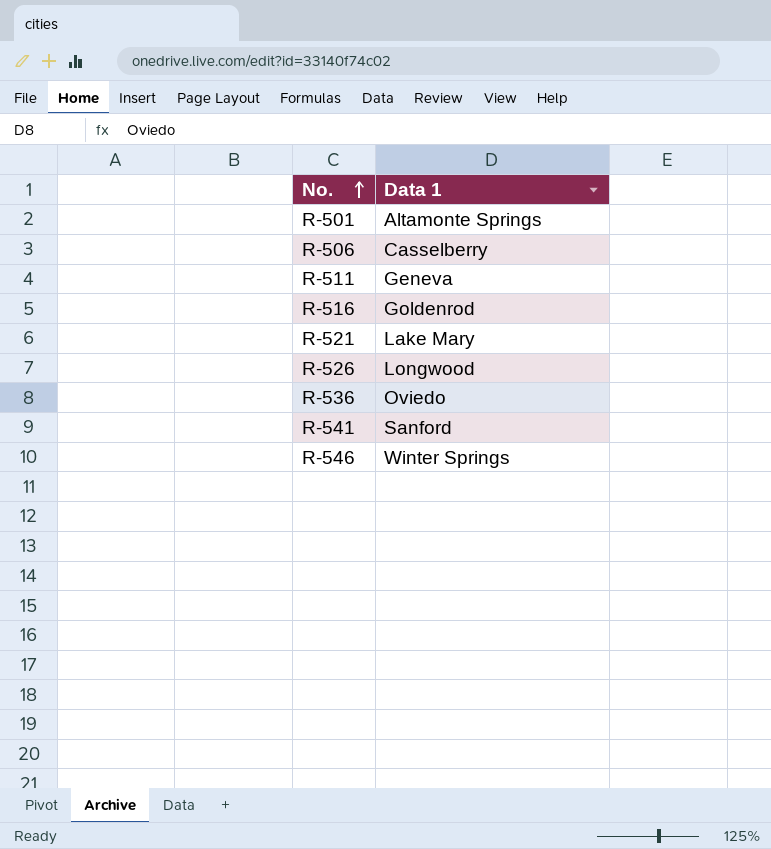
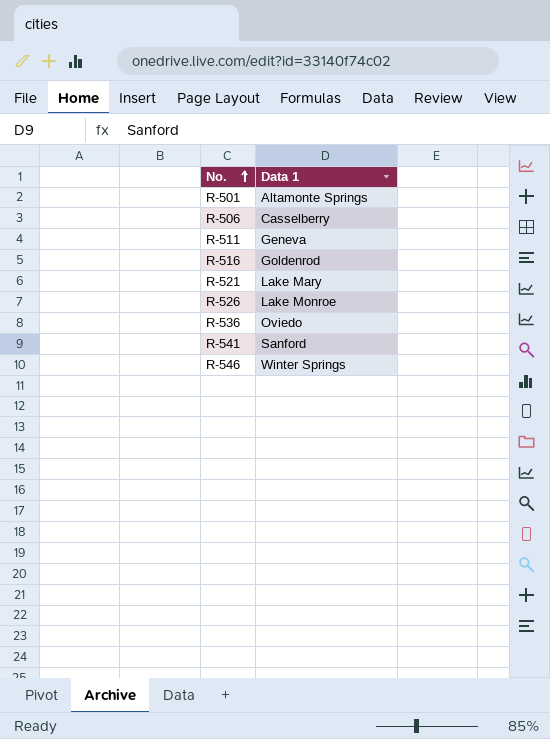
R-526 | Data 1: Longwood -> Lake Monroe

